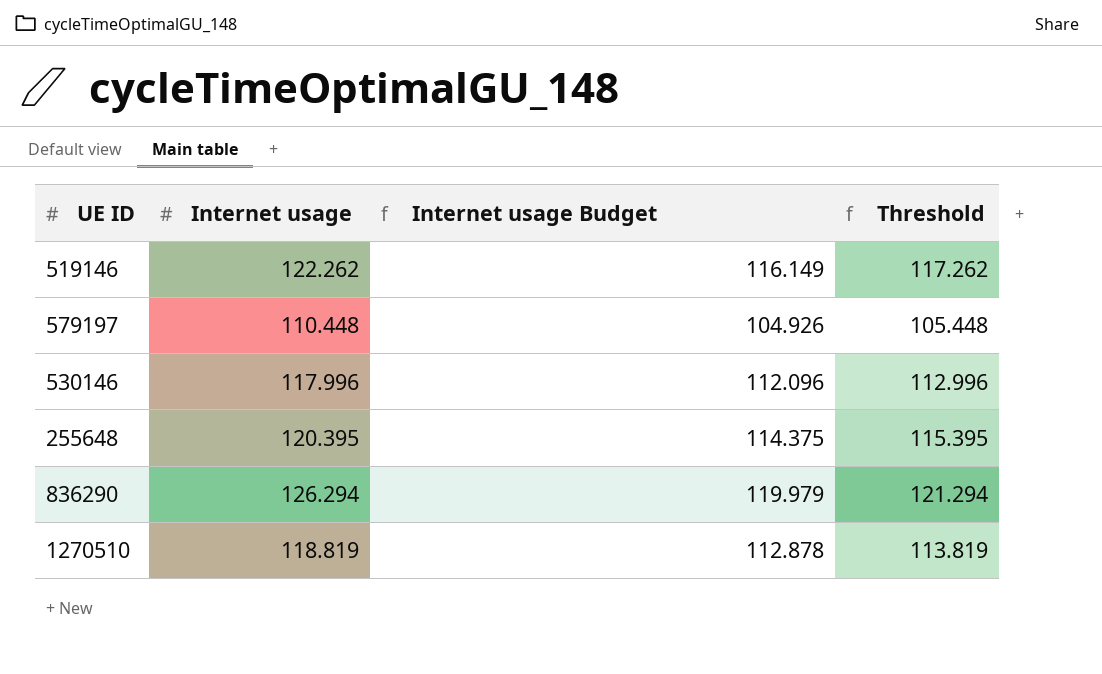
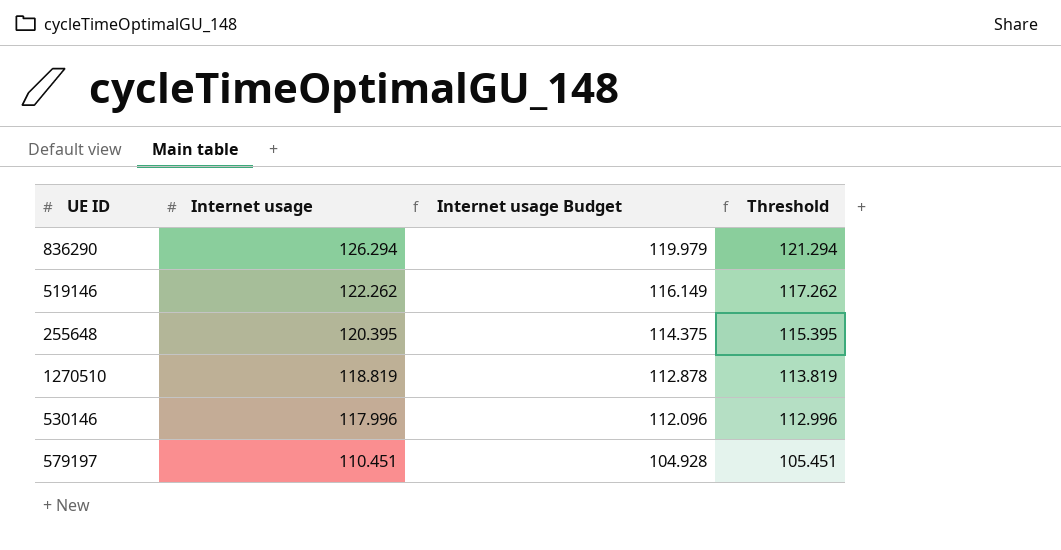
row order: none -> Internet usage descending
579197 | Internet usage: 110.448 -> 110.451
579197 | Internet usage Budget: 104.926 -> 104.928
579197 | Threshold: 105.448 -> 105.451

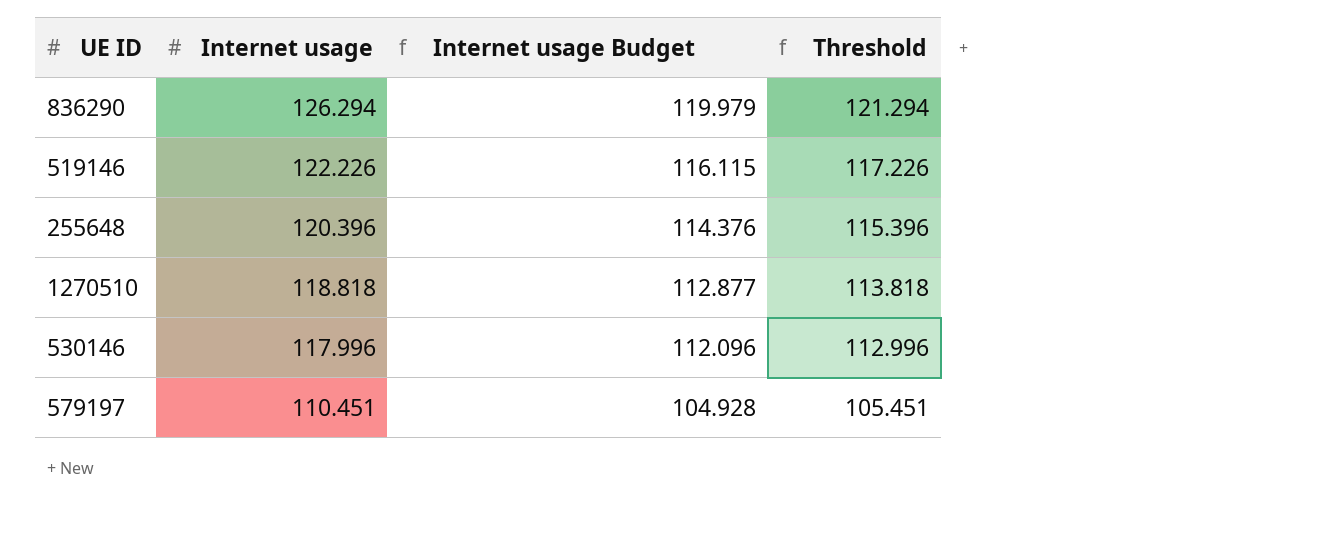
519146 | Internet usage: 122.262 -> 122.226
519146 | Internet usage Budget: 116.149 -> 116.115
519146 | Threshold: 117.262 -> 117.226
255648 | Internet usage: 120.395 -> 120.396
255648 | Internet usage Budget: 114.375 -> 114.376
255648 | Threshold: 115.395 -> 115.396
1270510 | Internet usage: 118.819 -> 118.818
1270510 | Internet usage Budget: 112.878 -> 112.877
1270510 | Threshold: 113.819 -> 113.818

